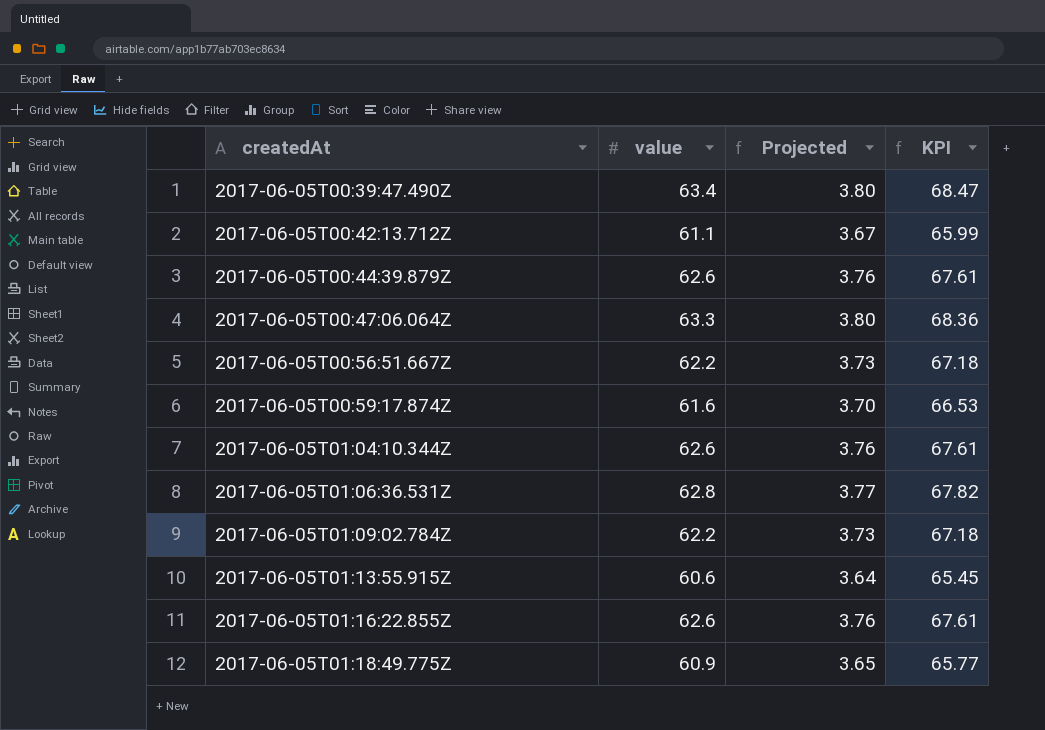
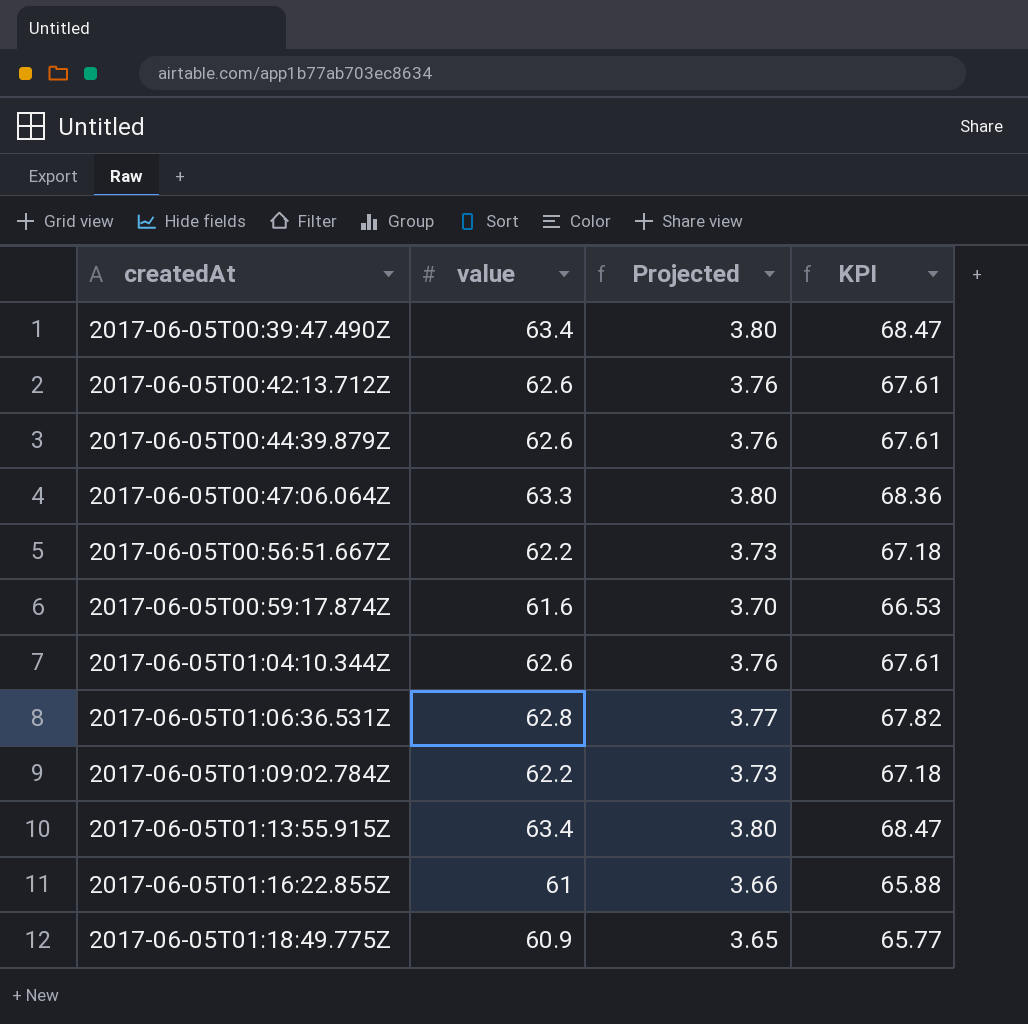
2017-06-05T00:42:13.712Z | value: 61.1 -> 62.6
2017-06-05T00:42:13.712Z | Projected: 3.67 -> 3.76
2017-06-05T00:42:13.712Z | KPI: 65.99 -> 67.61
2017-06-05T01:13:55.915Z | value: 60.6 -> 63.4
2017-06-05T01:13:55.915Z | Projected: 3.64 -> 3.80
2017-06-05T01:13:55.915Z | KPI: 65.45 -> 68.47
2017-06-05T01:16:22.855Z | value: 62.6 -> 61
2017-06-05T01:16:22.855Z | Projected: 3.76 -> 3.66
2017-06-05T01:16:22.855Z | KPI: 67.61 -> 65.88

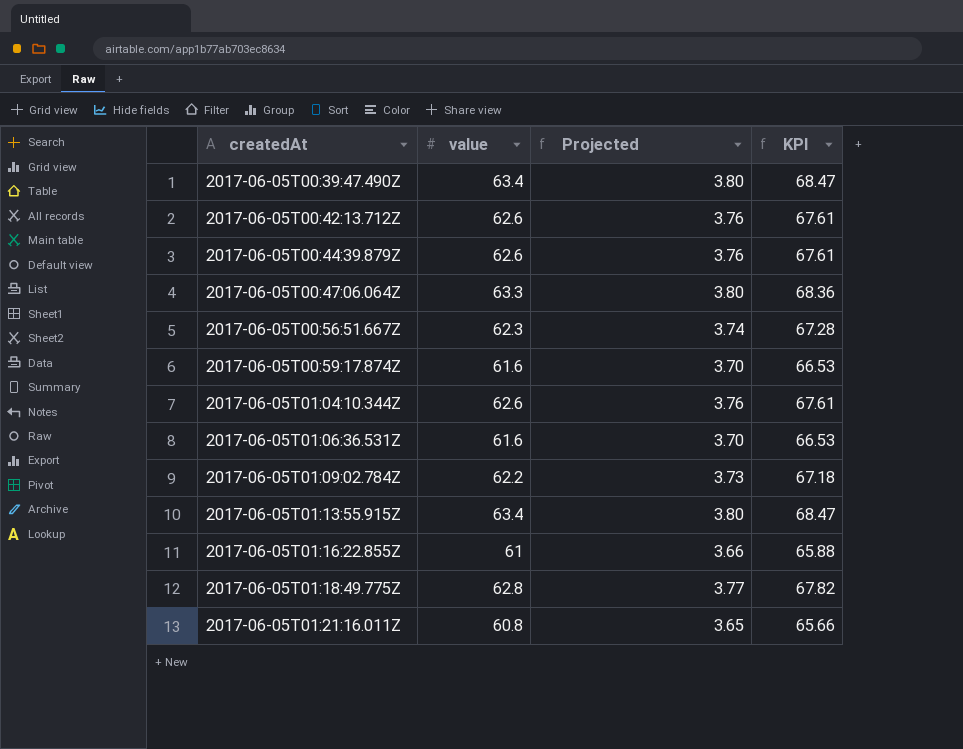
2017-06-05T00:56:51.667Z | value: 62.2 -> 62.3
2017-06-05T00:56:51.667Z | Projected: 3.73 -> 3.74
2017-06-05T00:56:51.667Z | KPI: 67.18 -> 67.28
2017-06-05T01:06:36.531Z | value: 62.8 -> 61.6
2017-06-05T01:06:36.531Z | Projected: 3.77 -> 3.70
2017-06-05T01:06:36.531Z | KPI: 67.82 -> 66.53
2017-06-05T01:18:49.775Z | value: 60.9 -> 62.8
2017-06-05T01:18:49.775Z | Projected: 3.65 -> 3.77
2017-06-05T01:18:49.775Z | KPI: 65.77 -> 67.82
row 2017-06-05T01:21:16.011Z: none -> 60.8 | 3.65 | 65.66

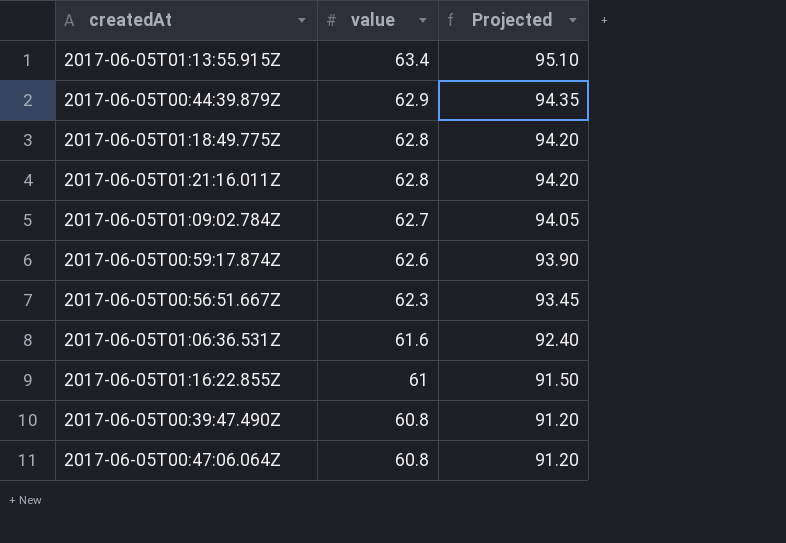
row order: createdAt ascending -> value descending
column KPI | formula: [value] * 1.08 -> none
column Projected | formula: [value] * 0.06 -> [value] * 1.5
row 2017-06-05T00:42:13.712Z: 62.6 | 3.76 | 67.61 -> none
row 2017-06-05T01:04:10.344Z: 62.6 | 3.76 | 67.61 -> none
2017-06-05T00:44:39.879Z | value: 62.6 -> 62.9
2017-06-05T01:21:16.011Z | value: 60.8 -> 62.8
2017-06-05T01:09:02.784Z | value: 62.2 -> 62.7
2017-06-05T00:59:17.874Z | value: 61.6 -> 62.6
2017-06-05T00:39:47.490Z | value: 63.4 -> 60.8
2017-06-05T00:47:06.064Z | value: 63.3 -> 60.8

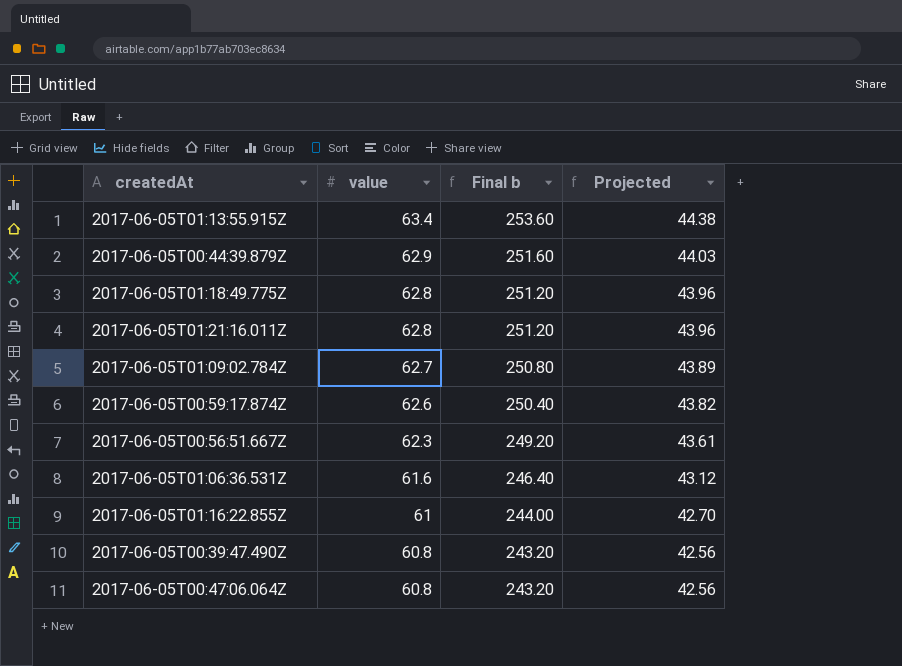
column Final b | formula: none -> [value] * 4
column Projected | formula: [value] * 1.5 -> [value] * 0.7

